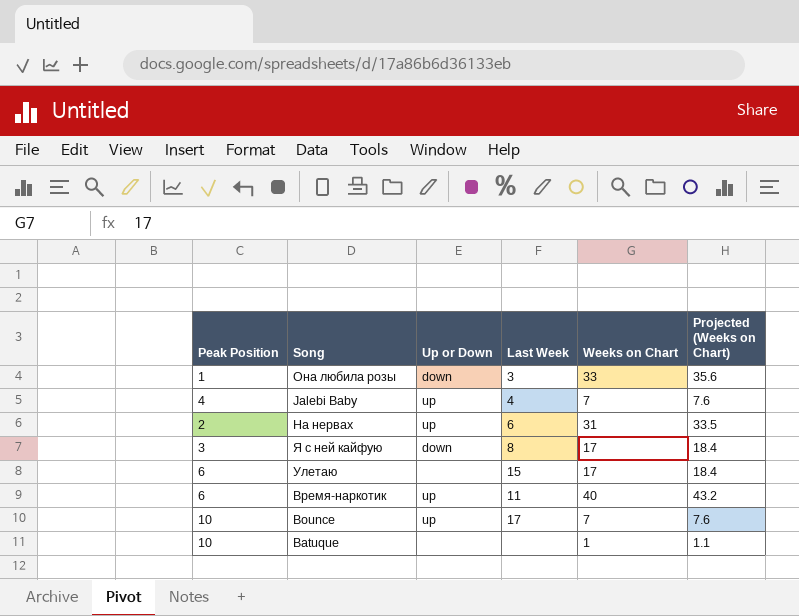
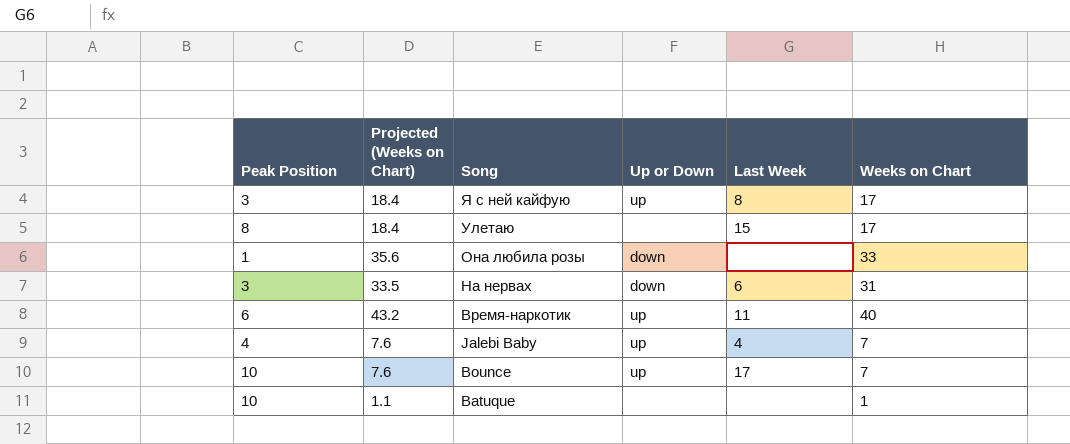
row order: none -> Song descending
column Projected (Weeks on Chart) | position: 6 -> 2
Я с ней кайфую | Up or Down: down -> up
Улетаю | Peak Position: 6 -> 8
Она любила розы | Last Week: 3 -> none
На нервах | Peak Position: 2 -> 3
На нервах | Up or Down: up -> down

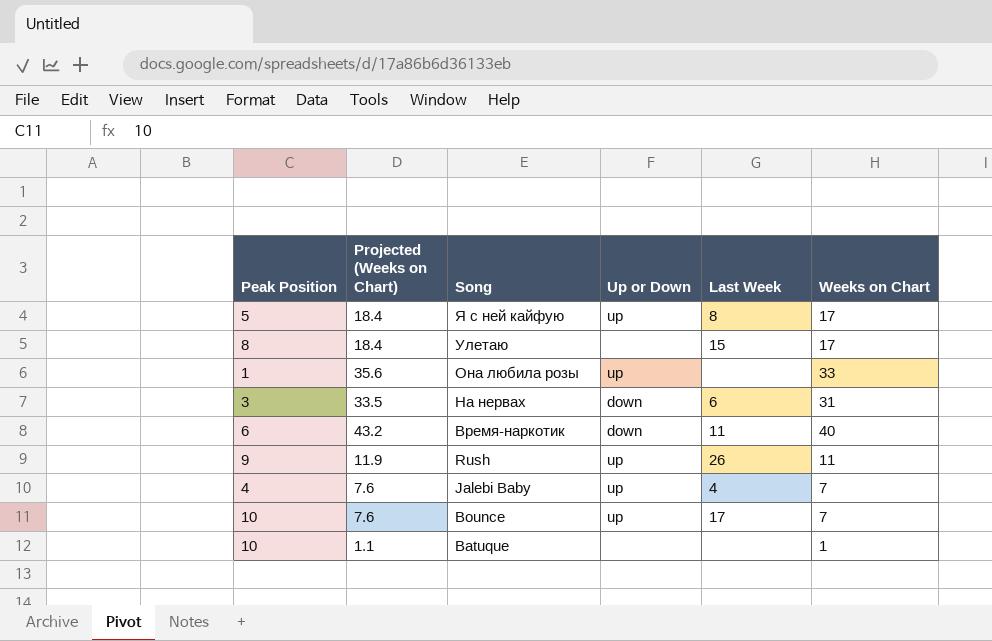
Я с ней кайфую | Peak Position: 3 -> 5
Она любила розы | Up or Down: down -> up
Время-наркотик | Up or Down: up -> down
row Rush: none -> 9 | 11.9 | up | 26 | 11

